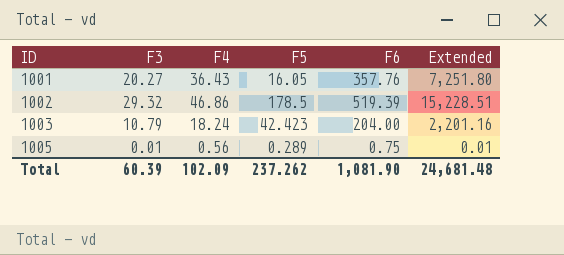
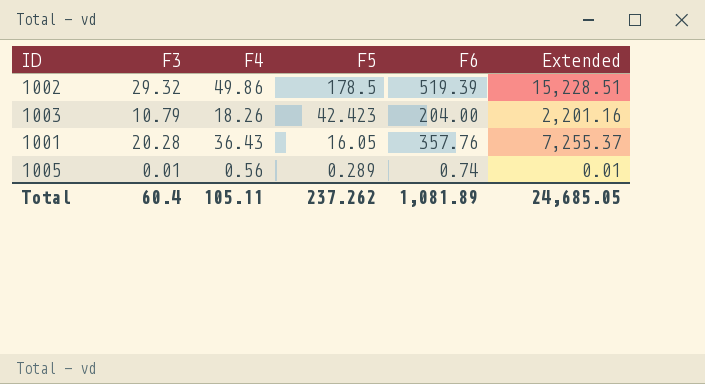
row order: ID ascending -> F5 descending
1002 | F4: 46.86 -> 49.86
1003 | F4: 18.24 -> 18.26
1001 | F3: 20.27 -> 20.28
1001 | Extended: 7,251.80 -> 7,255.37
1005 | F6: 0.75 -> 0.74
Total | F3: 60.39 -> 60.4
Total | F4: 102.09 -> 105.11
Total | F6: 1,081.90 -> 1,081.89
Total | Extended: 24,681.48 -> 24,685.05

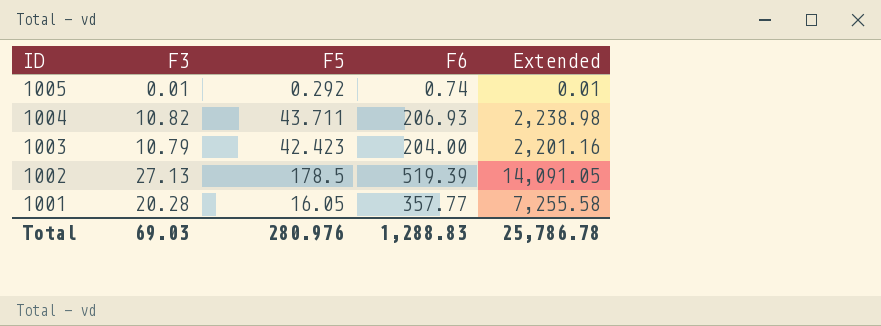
row order: F5 descending -> ID descending
column F4 | position: 3 -> none
1005 | F5: 0.289 -> 0.292
row 1004: none -> 10.82 | 43.711 | 206.93 | 2,238.98
1002 | F3: 29.32 -> 27.13
1002 | Extended: 15,228.51 -> 14,091.05
1001 | F6: 357.76 -> 357.77
1001 | Extended: 7,255.37 -> 7,255.58
Total | F3: 60.4 -> 69.03
Total | F5: 237.262 -> 280.976
Total | F6: 1,081.89 -> 1,288.83
Total | Extended: 24,685.05 -> 25,786.78

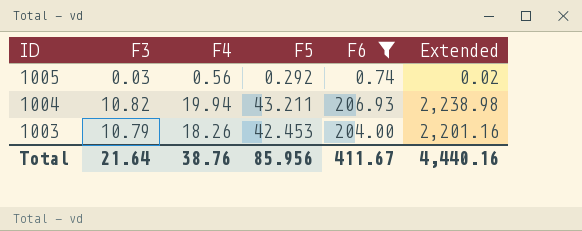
filter: none -> F6 <= 206.93
column F4 | position: none -> 3
1005 | F3: 0.01 -> 0.03
1005 | Extended: 0.01 -> 0.02
1004 | F5: 43.711 -> 43.211
1003 | F5: 42.423 -> 42.453
Total | F3: 69.03 -> 21.64
Total | F5: 280.976 -> 85.956
Total | F6: 1,288.83 -> 411.67
Total | Extended: 25,786.78 -> 4,440.16

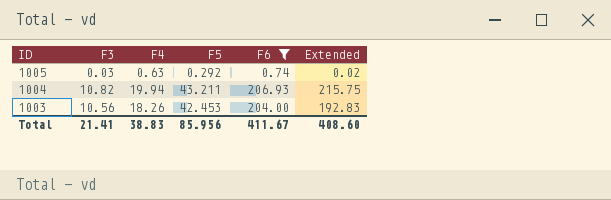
column Extended | formula: [F3] * [F6] -> [F3] * [F4]
1005 | F4: 0.56 -> 0.63
1003 | F3: 10.79 -> 10.56
Total | F3: 21.64 -> 21.41
Total | F4: 38.76 -> 38.83
Total | Extended: 4,440.16 -> 408.60

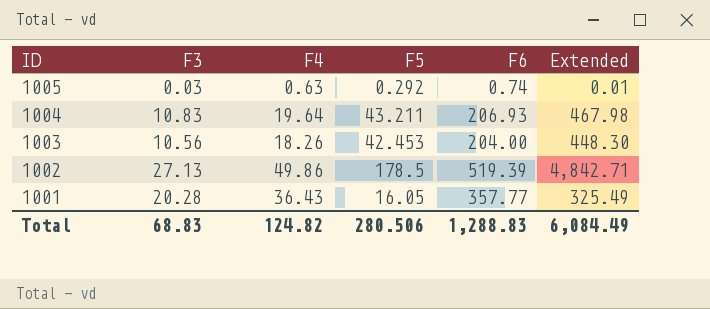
filter: F6 <= 206.93 -> none
column Extended | formula: [F3] * [F4] -> [F3] * [F5]
1004 | F3: 10.82 -> 10.83
1004 | F4: 19.94 -> 19.64
Total | F3: 21.41 -> 68.83
Total | F4: 38.83 -> 124.82
Total | F5: 85.956 -> 280.506
Total | F6: 411.67 -> 1,288.83
Total | Extended: 408.60 -> 6,084.49

